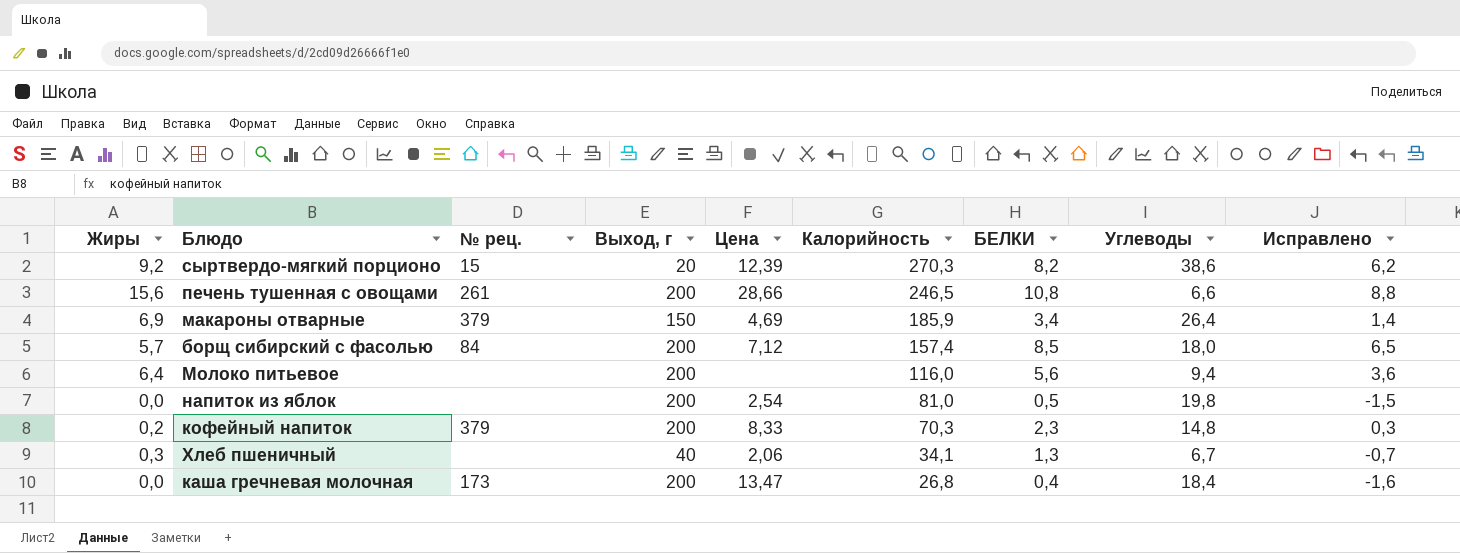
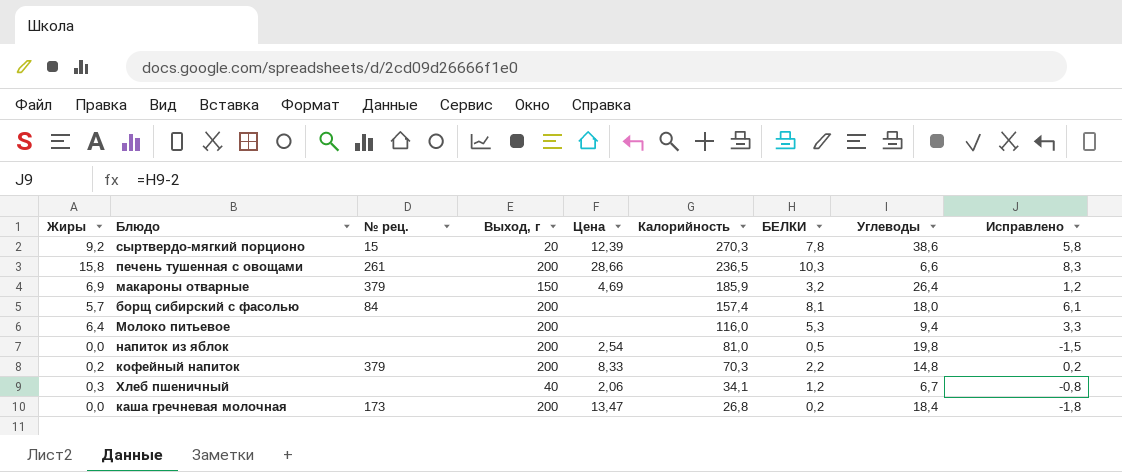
сыртвердо-мягкий порционо | БЕЛКИ: 8,2 -> 7,8
сыртвердо-мягкий порционо | Исправлено: 6,2 -> 5,8
печень тушенная с овощами | Жиры: 15,6 -> 15,8
печень тушенная с овощами | Калорийность: 246,5 -> 236,5
печень тушенная с овощами | БЕЛКИ: 10,8 -> 10,3
печень тушенная с овощами | Исправлено: 8,8 -> 8,3
макароны отварные | БЕЛКИ: 3,4 -> 3,2
макароны отварные | Исправлено: 1,4 -> 1,2
борщ сибирский с фасолью | Цена: 7,12 -> none
борщ сибирский с фасолью | БЕЛКИ: 8,5 -> 8,1
борщ сибирский с фасолью | Исправлено: 6,5 -> 6,1
Молоко питьевое | БЕЛКИ: 5,6 -> 5,3
Молоко питьевое | Исправлено: 3,6 -> 3,3
кофейный напиток | БЕЛКИ: 2,3 -> 2,2
кофейный напиток | Исправлено: 0,3 -> 0,2
Хлеб пшеничный | БЕЛКИ: 1,3 -> 1,2
Хлеб пшеничный | Исправлено: -0,7 -> -0,8
каша гречневая молочная | БЕЛКИ: 0,4 -> 0,2
каша гречневая молочная | Исправлено: -1,6 -> -1,8

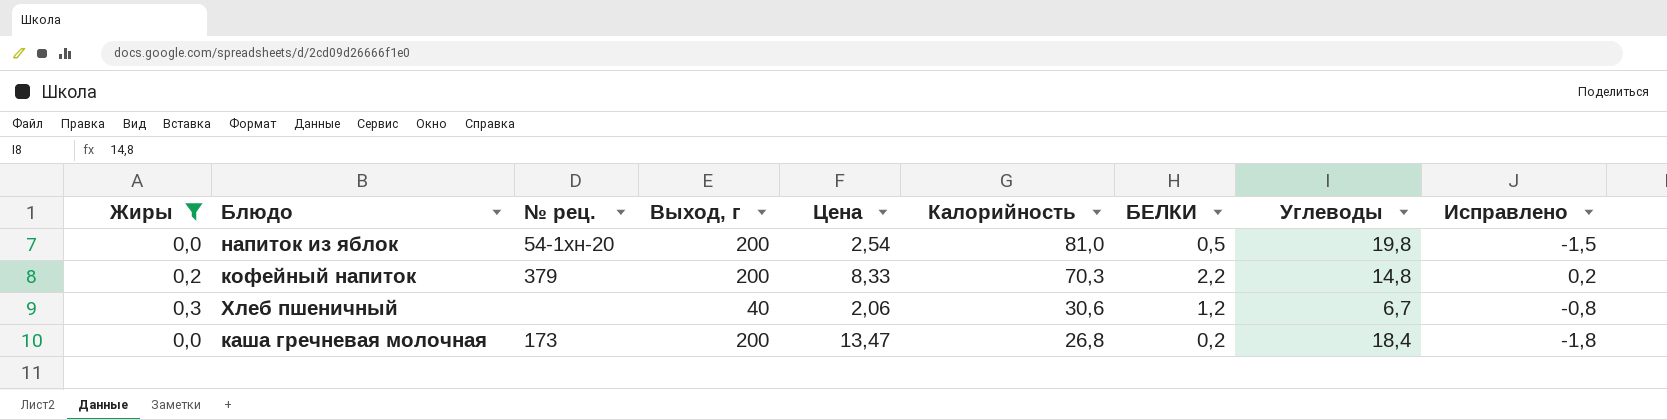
filter: none -> Жиры <= 0,3
напиток из яблок | № рец.: none -> 54-1хн-20
Хлеб пшеничный | Калорийность: 34,1 -> 30,6

